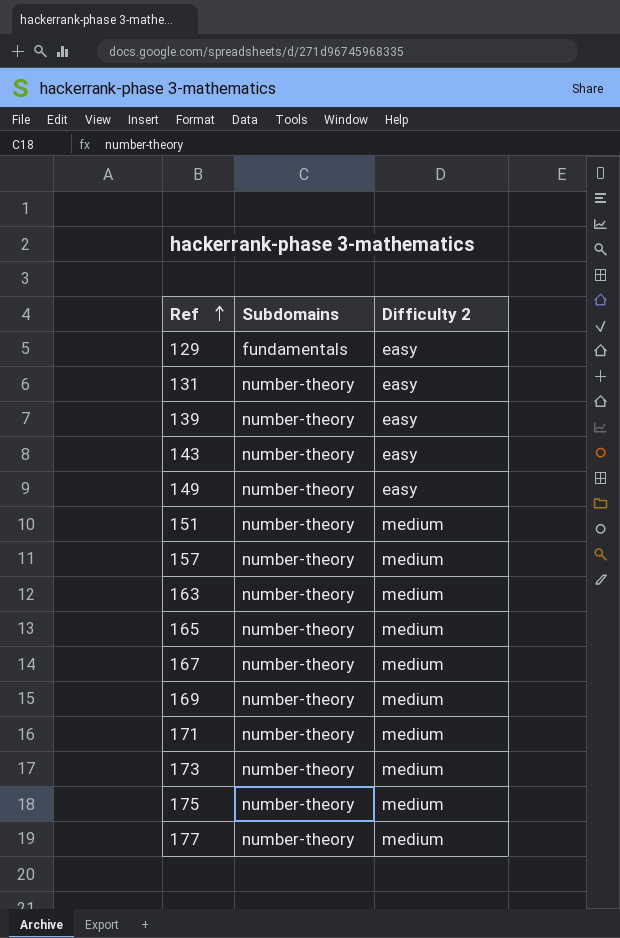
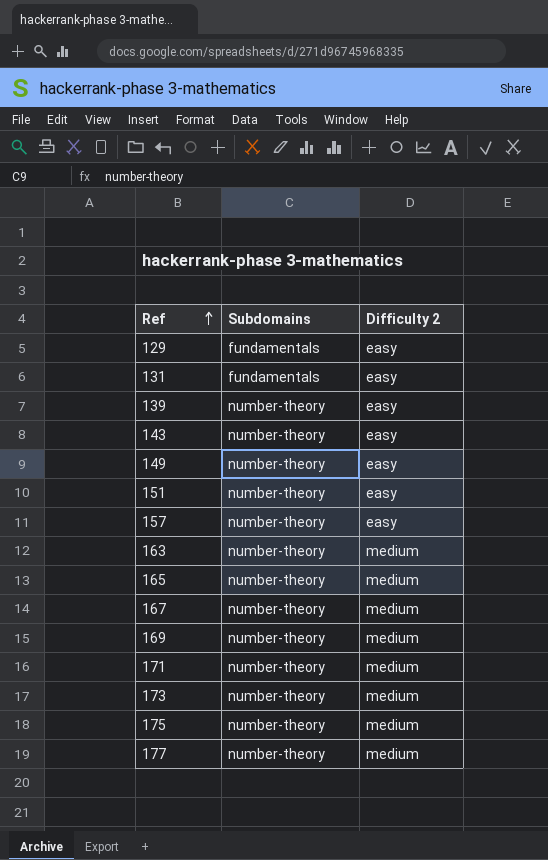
131 | Subdomains: number-theory -> fundamentals
151 | Difficulty 2: medium -> easy
157 | Difficulty 2: medium -> easy

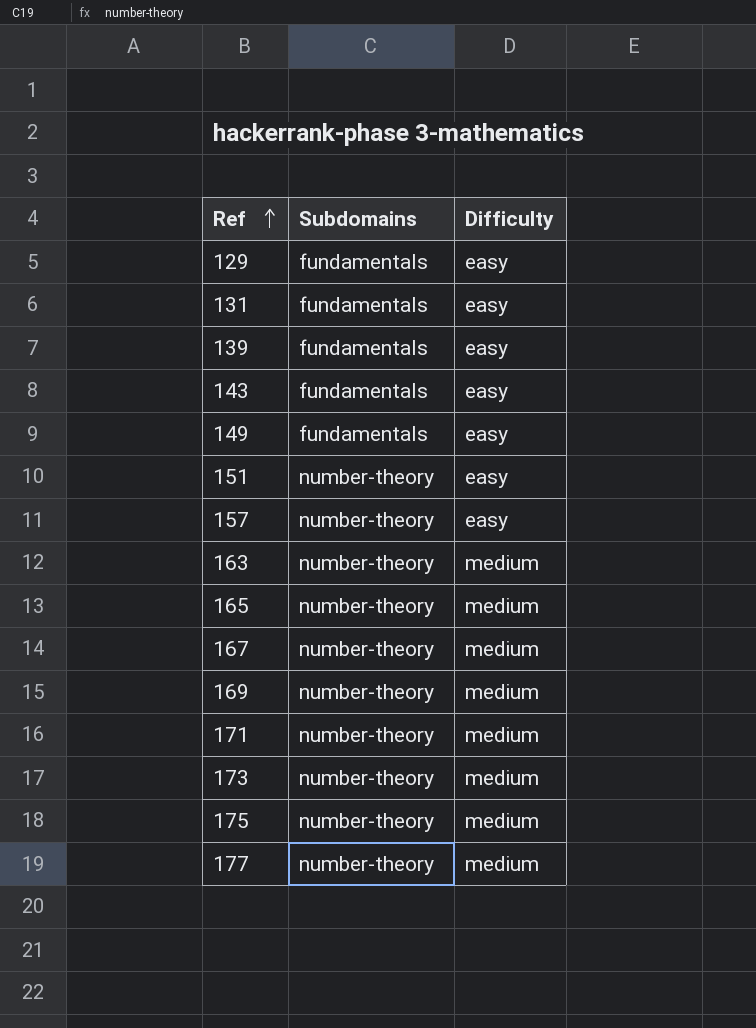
column name: Difficulty 2 -> Difficulty
139 | Subdomains: number-theory -> fundamentals
143 | Subdomains: number-theory -> fundamentals
149 | Subdomains: number-theory -> fundamentals

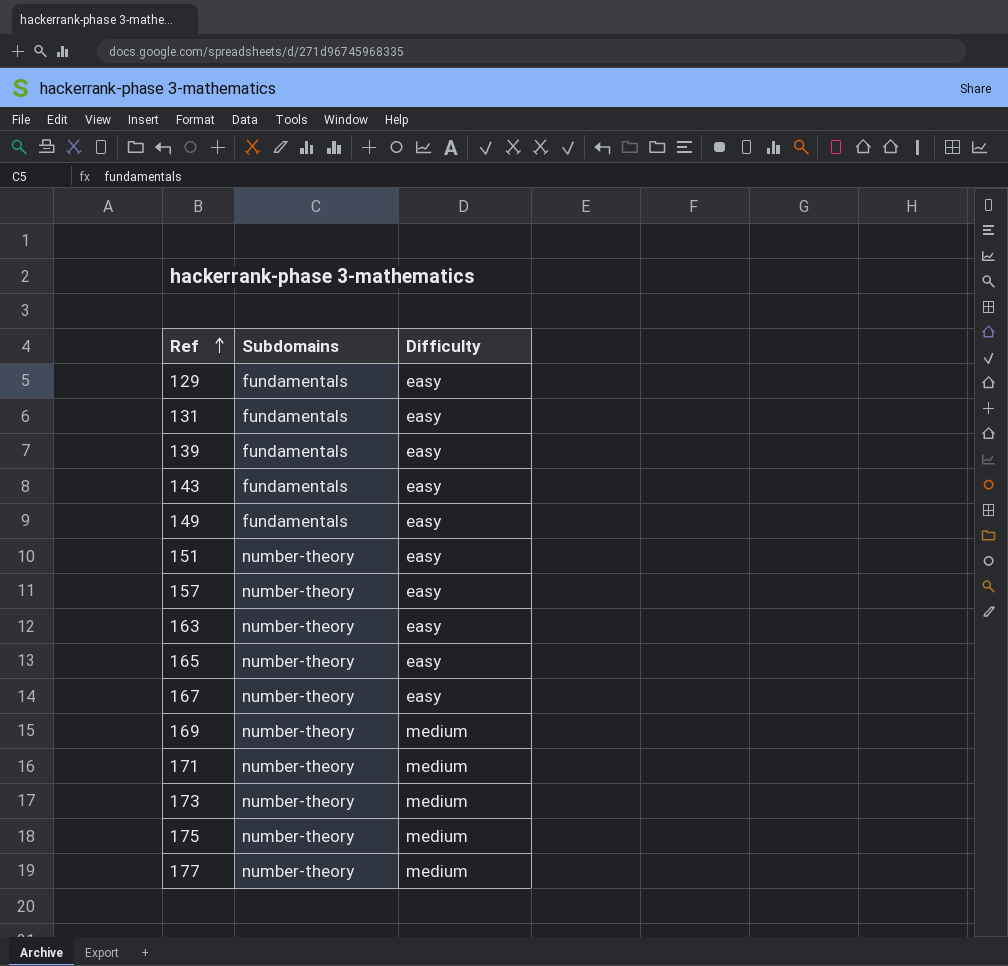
163 | Difficulty: medium -> easy
165 | Difficulty: medium -> easy
167 | Difficulty: medium -> easy

